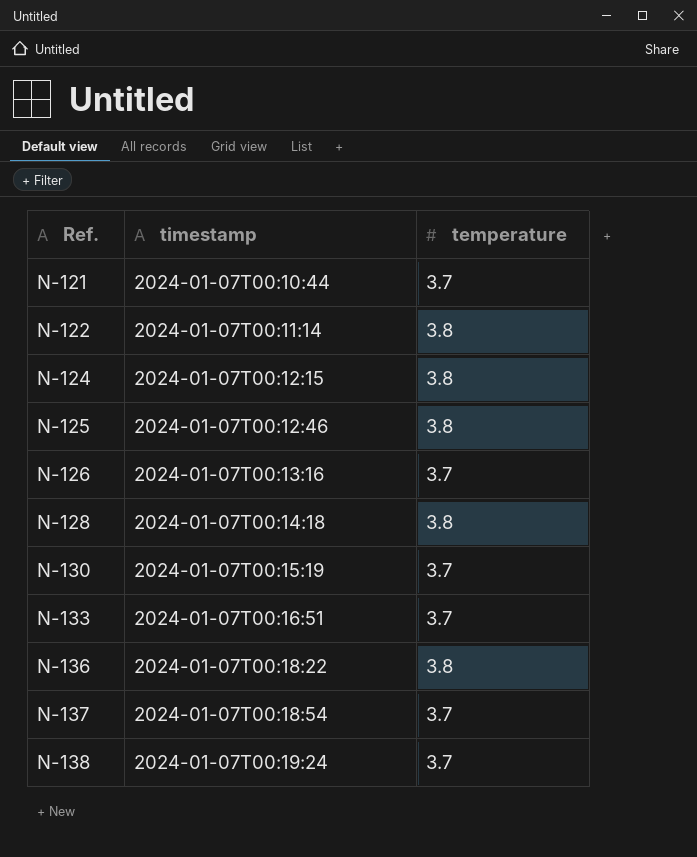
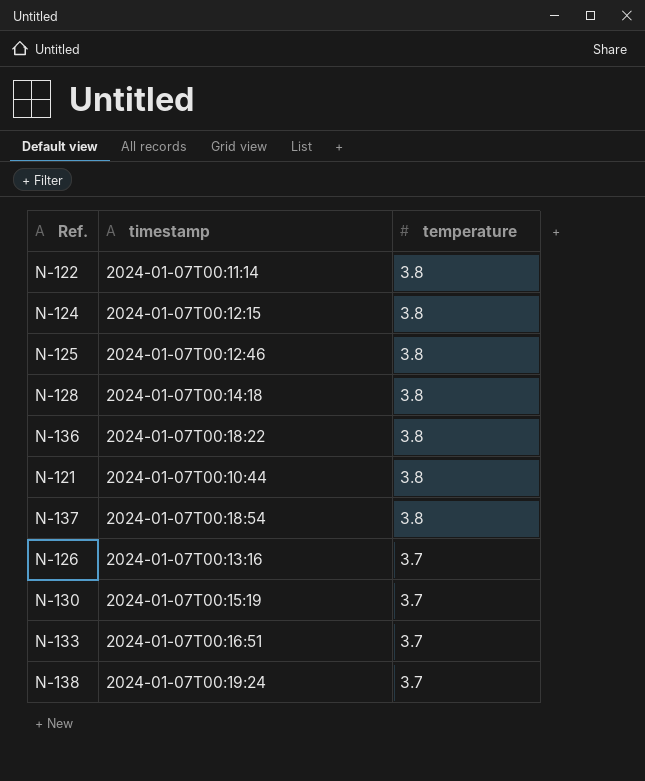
row order: Ref. ascending -> temperature descending
N-121 | temperature: 3.7 -> 3.8
N-137 | temperature: 3.7 -> 3.8

